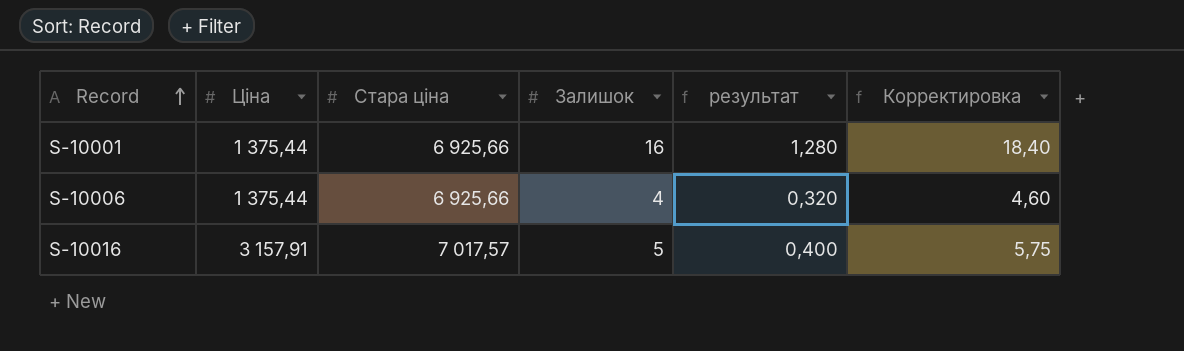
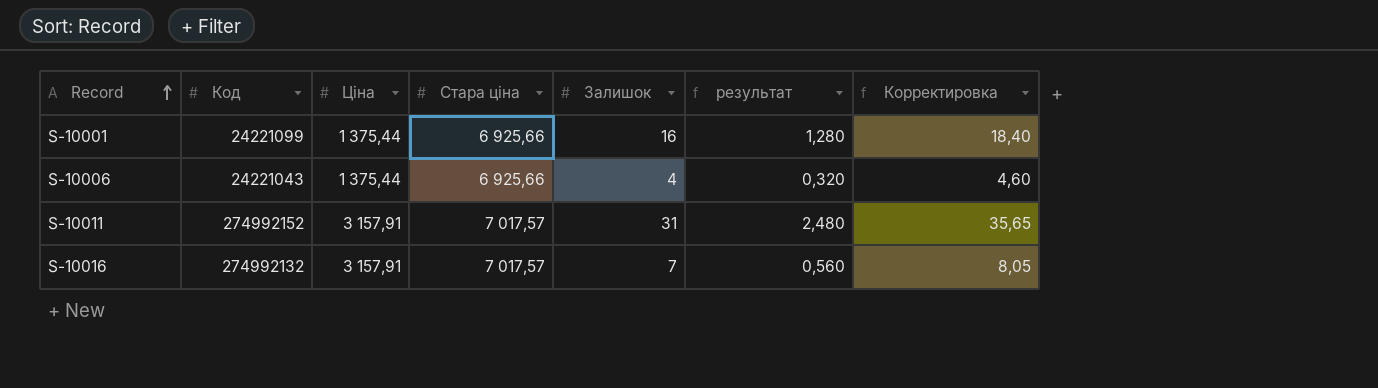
column Код | position: none -> 2
row S-10011: none -> 274992152 | 3 157,91 | 7 017,57 | 31 | 2,480 | 35,65
S-10016 | Залишок: 5 -> 7
S-10016 | результат: 0,400 -> 0,560
S-10016 | Корректировка: 5,75 -> 8,05

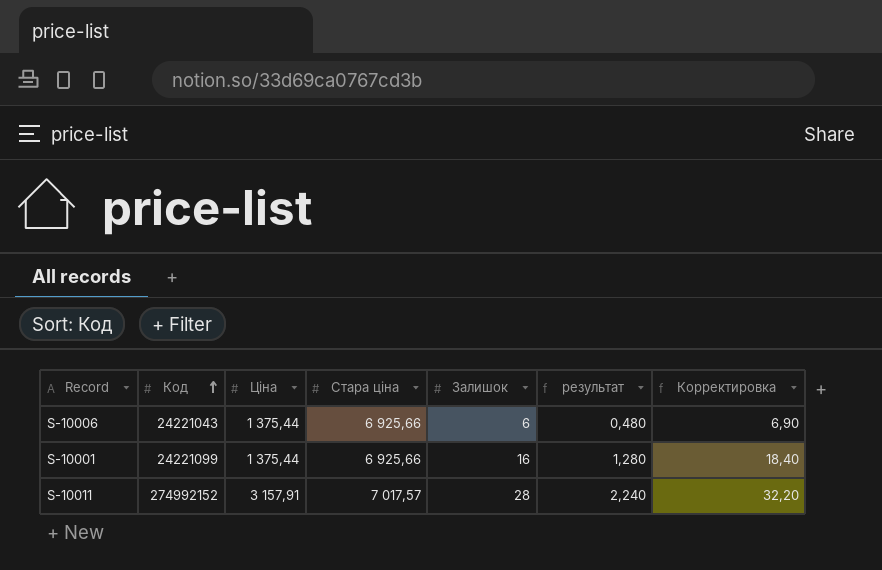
row order: Record ascending -> Код ascending
row S-10016: 274992132 | 3 157,91 | 7 017,57 | 7 | 0,560 | 8,05 -> none
S-10006 | Залишок: 4 -> 6
S-10006 | результат: 0,320 -> 0,480
S-10006 | Корректировка: 4,60 -> 6,90
S-10011 | Залишок: 31 -> 28
S-10011 | результат: 2,480 -> 2,240
S-10011 | Корректировка: 35,65 -> 32,20

